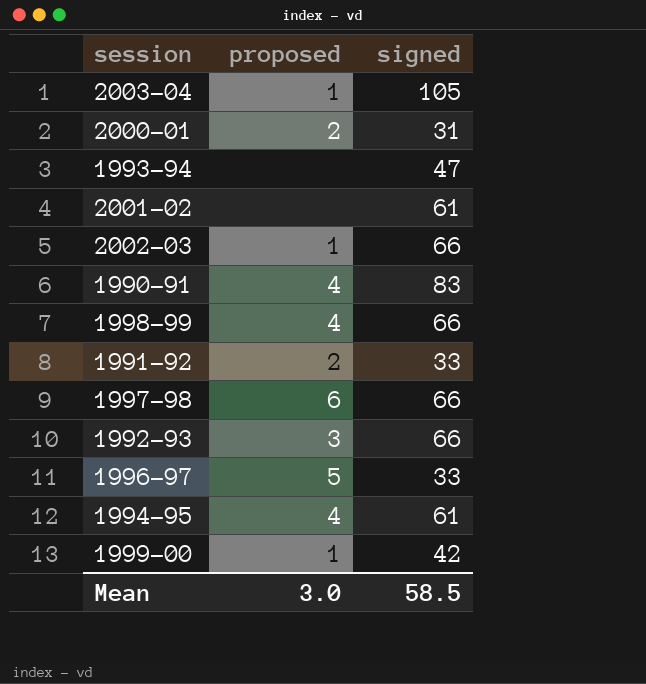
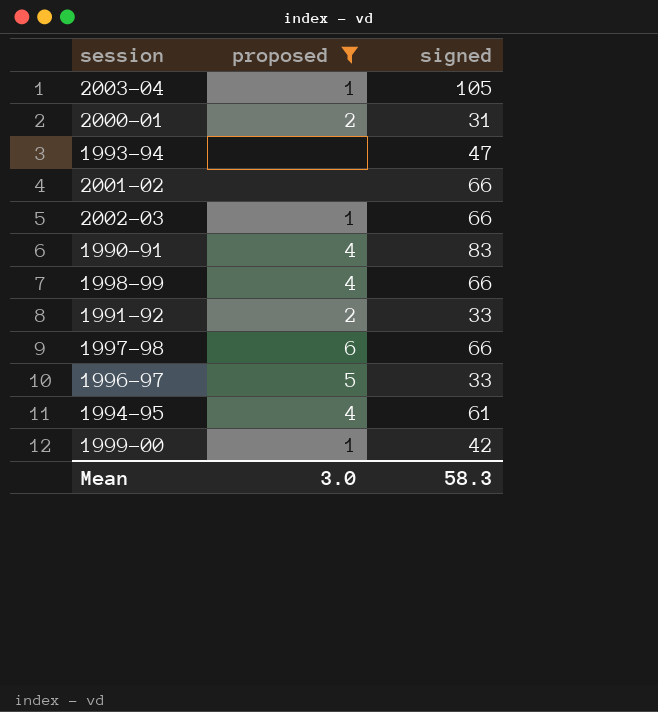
filter: none -> proposed != 3
2001-02 | signed: 61 -> 66
Mean | signed: 58.5 -> 58.3

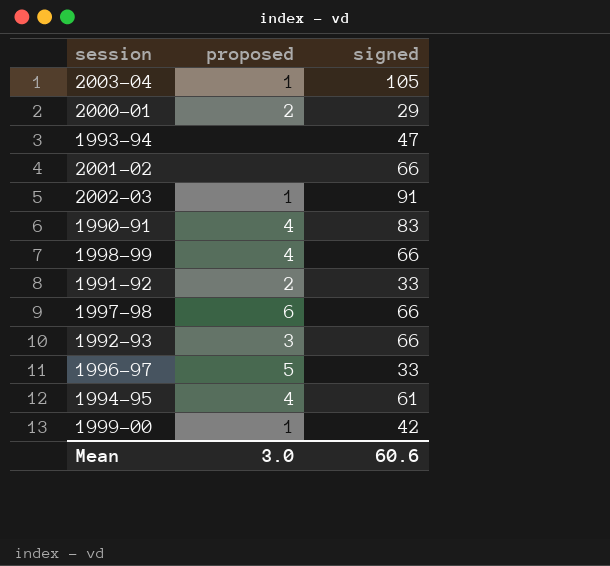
filter: proposed != 3 -> none
2000-01 | signed: 31 -> 29
2002-03 | signed: 66 -> 91
Mean | signed: 58.3 -> 60.6

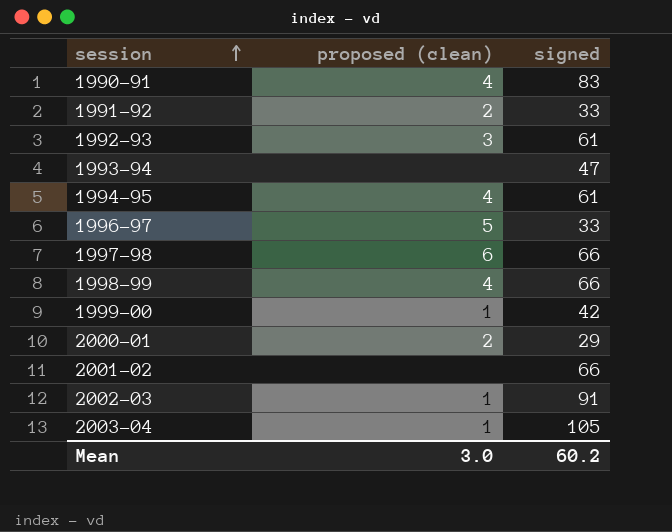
row order: none -> session ascending
column name: proposed -> proposed (clean)
1992-93 | signed: 66 -> 61
Mean | signed: 60.6 -> 60.2

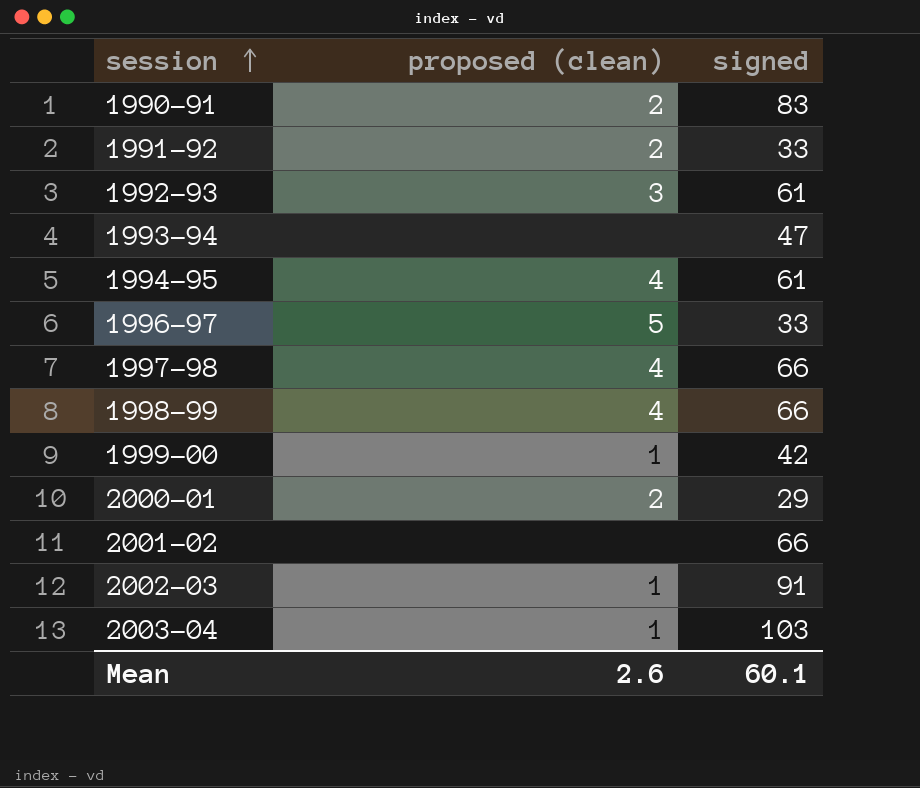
1990-91 | proposed (clean): 4 -> 2
1997-98 | proposed (clean): 6 -> 4
2003-04 | signed: 105 -> 103
Mean | proposed (clean): 3.0 -> 2.6
Mean | signed: 60.2 -> 60.1

